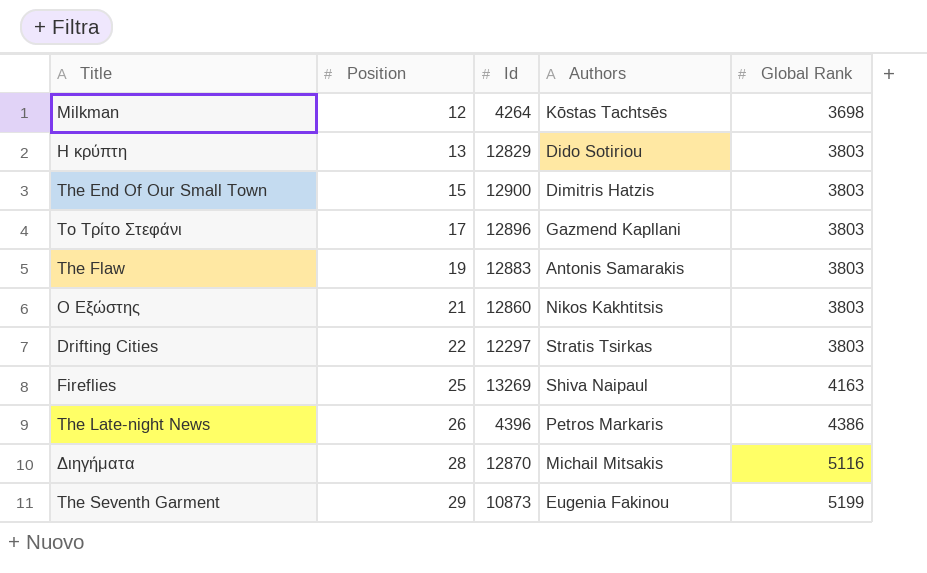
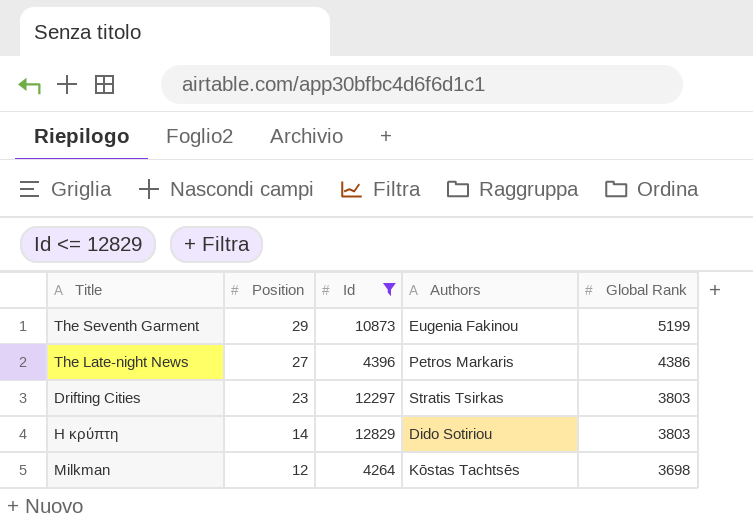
filter: none -> Id <= 12829
row order: Position ascending -> Position descending
The Late-night News | Position: 26 -> 27
Drifting Cities | Position: 22 -> 23
Η κρύπτη | Position: 13 -> 14

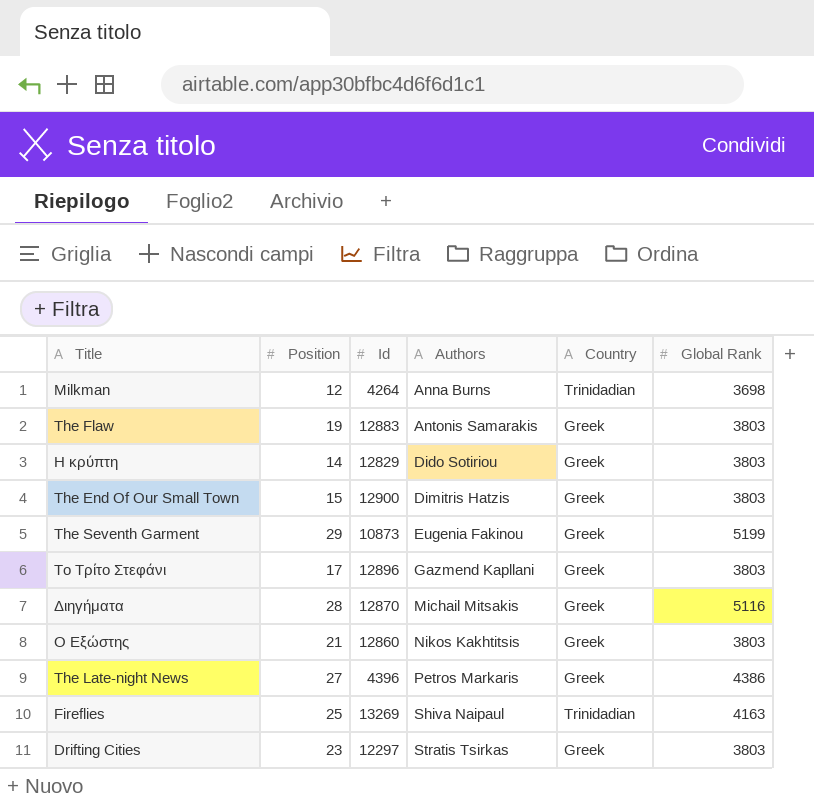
filter: Id <= 12829 -> none
row order: Position descending -> Authors ascending
column Country | position: none -> 5
Milkman | Authors: Kōstas Tachtsēs -> Anna Burns

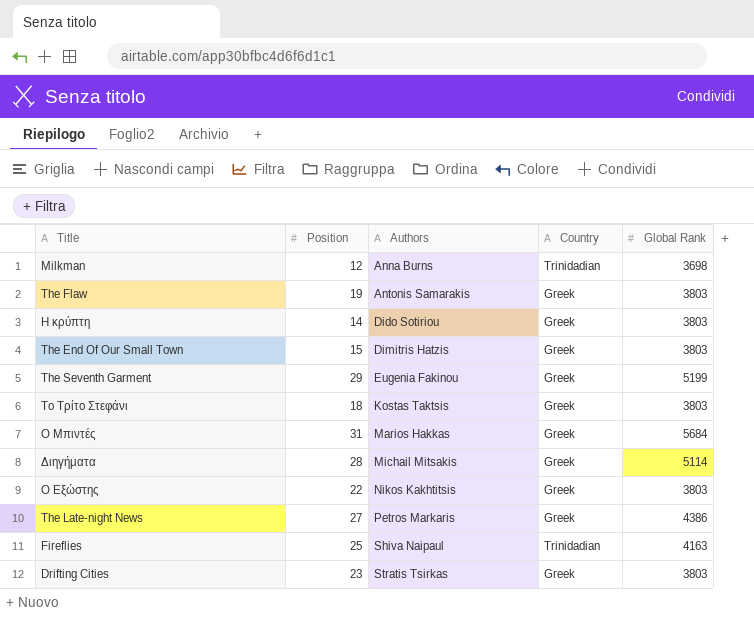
column Id | position: 3 -> none
Το Τρίτο Στεφάνι | Position: 17 -> 18
Το Τρίτο Στεφάνι | Authors: Gazmend Kapllani -> Kostas Taktsis
row Ο Μπιντές: none -> 31 | Marios Hakkas | Greek | 5684
Διηγήματα | Global Rank: 5116 -> 5114
Ο Εξώστης | Position: 21 -> 22

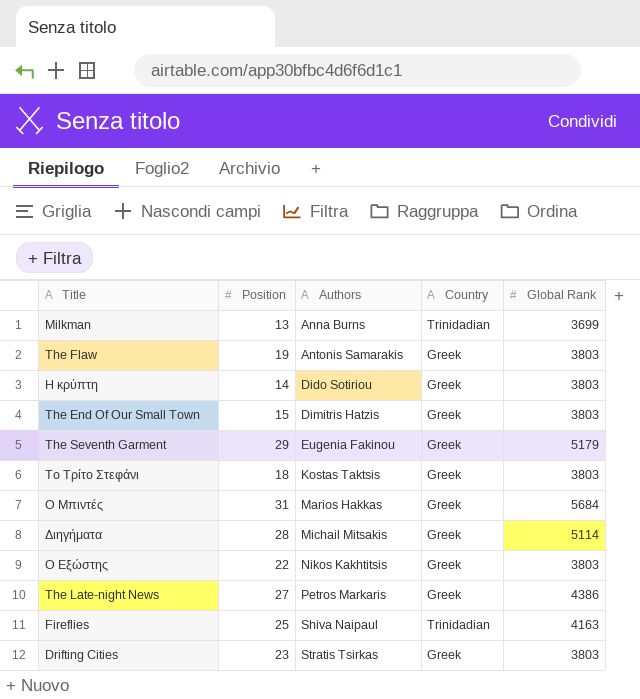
Milkman | Position: 12 -> 13
Milkman | Global Rank: 3698 -> 3699
The Seventh Garment | Global Rank: 5199 -> 5179

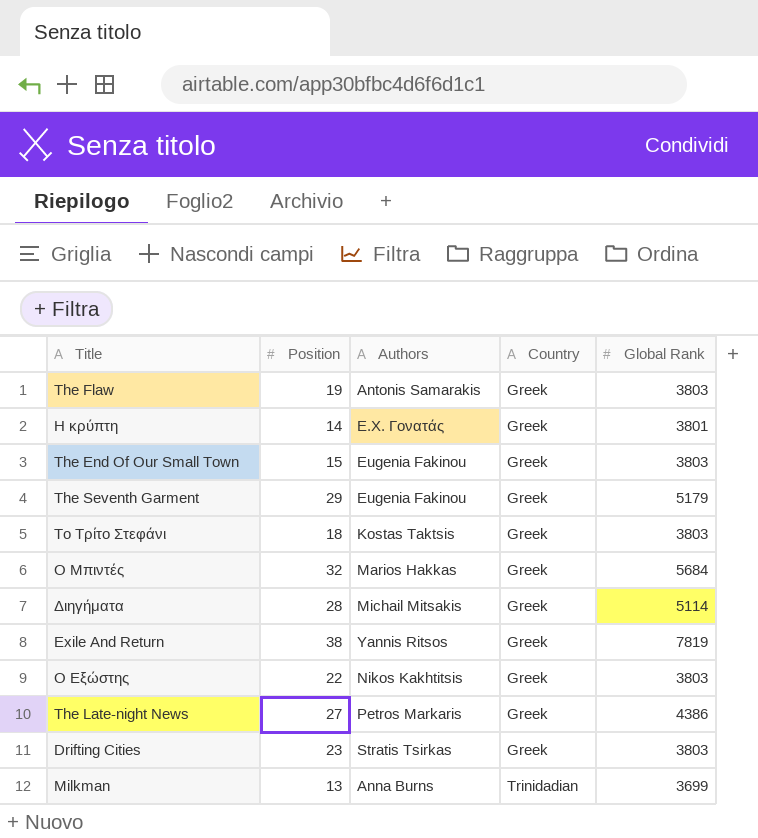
row order: Authors ascending -> Country ascending
row Fireflies: 25 | Shiva Naipaul | Trinidadian | 4163 -> none
Η κρύπτη | Authors: Dido Sotiriou -> Ε.Χ. Γονατάς
Η κρύπτη | Global Rank: 3803 -> 3801
The End Of Our Small Town | Authors: Dimitris Hatzis -> Eugenia Fakinou
Ο Μπιντές | Position: 31 -> 32
row Exile And Return: none -> 38 | Yannis Ritsos | Greek | 7819

